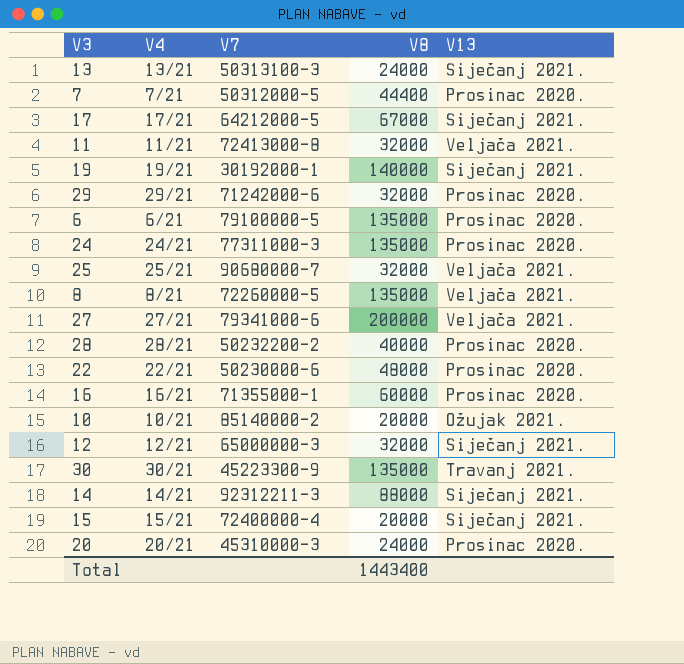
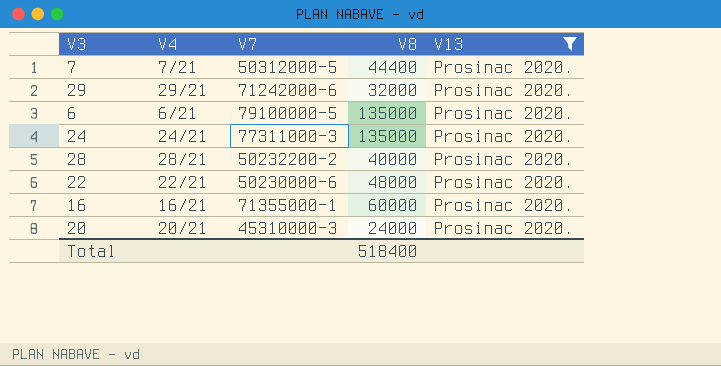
filter: none -> V13 = Prosinac 2020.
Total | V8: 1443400 -> 518400

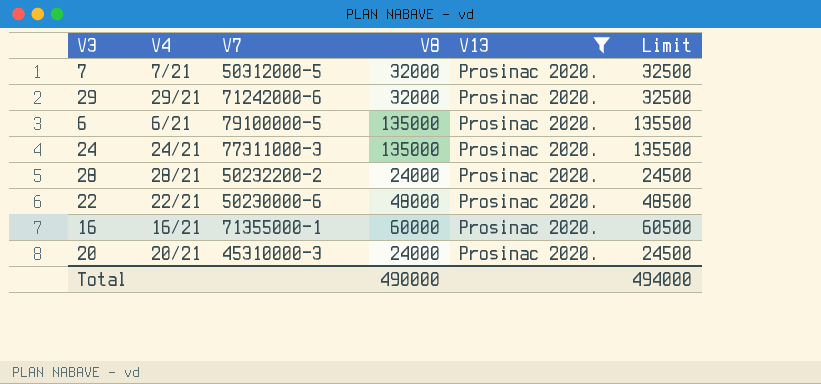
column Limit | formula: none -> [V8] + 500
7 | V8: 44400 -> 32000
28 | V8: 40000 -> 24000
Total | V8: 518400 -> 490000

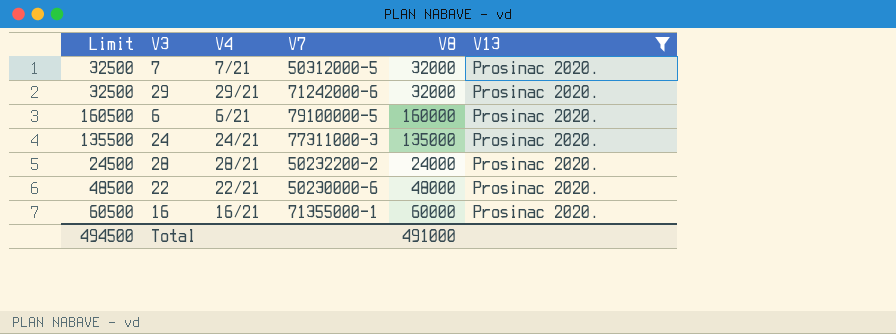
column Limit | position: 6 -> 1
row 20: 20/21 | 45310000-3 | 24000 | Prosinac 2020. | 24500 -> none
6 | Limit: 135500 -> 160500
6 | V8: 135000 -> 160000
Total | Limit: 494000 -> 494500
Total | V8: 490000 -> 491000

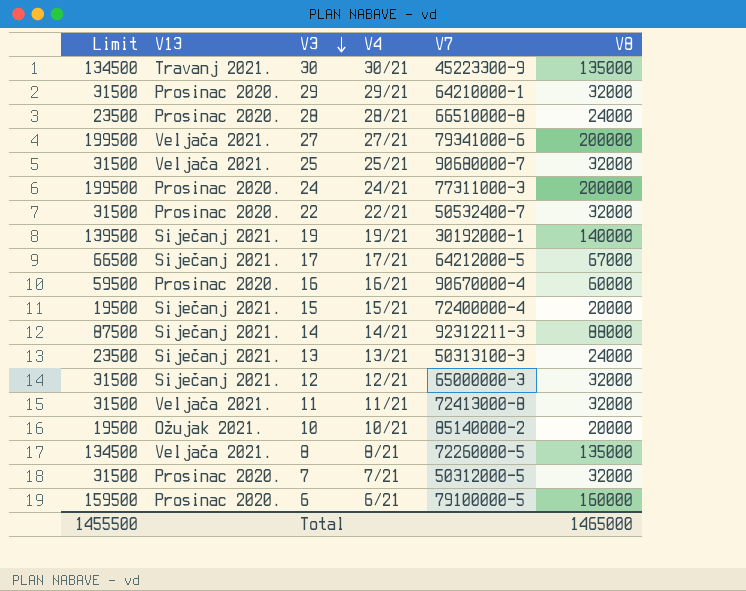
filter: V13 = Prosinac 2020. -> none
row order: none -> V3 descending
column Limit | formula: [V8] + 500 -> [V8] - 500
column V13 | position: 6 -> 2
29 | V7: 71242000-6 -> 64210000-1
28 | V7: 50232200-2 -> 66510000-8
24 | V8: 135000 -> 200000
22 | V7: 50230000-6 -> 50532400-7
22 | V8: 48000 -> 32000
16 | V7: 71355000-1 -> 90670000-4
Total | Limit: 494500 -> 1455500
Total | V8: 491000 -> 1465000

